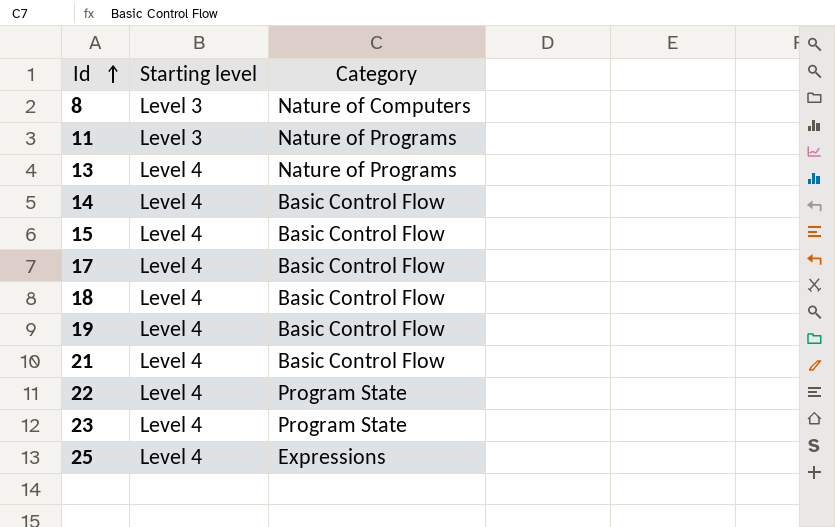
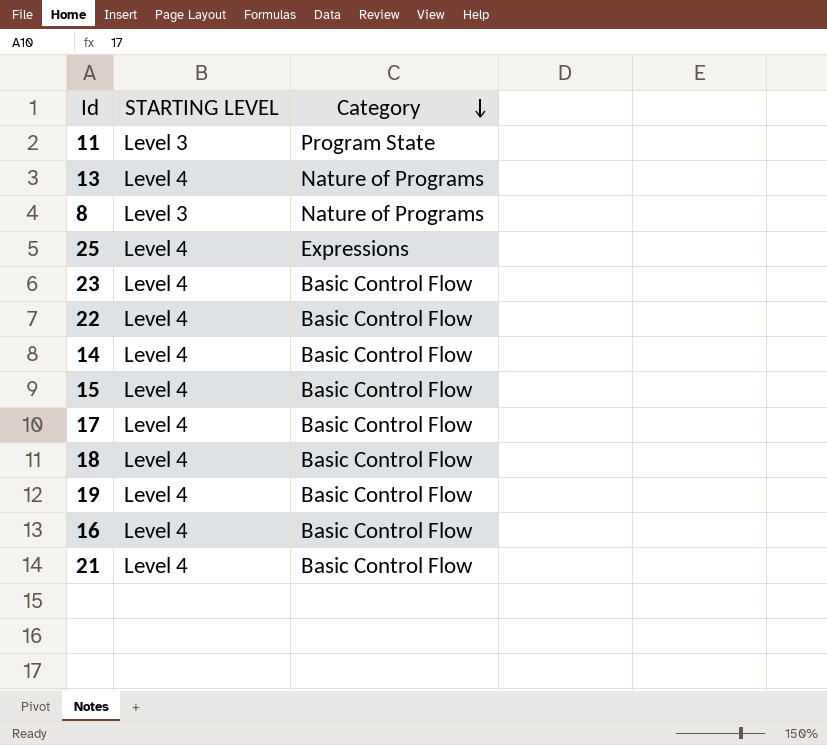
row order: Id ascending -> Category descending
column name: Starting level -> STARTING LEVEL
11 | Category: Nature of Programs -> Program State
8 | Category: Nature of Computers -> Nature of Programs
23 | Category: Program State -> Basic Control Flow
22 | Category: Program State -> Basic Control Flow
row 16: none -> Level 4 | Basic Control Flow

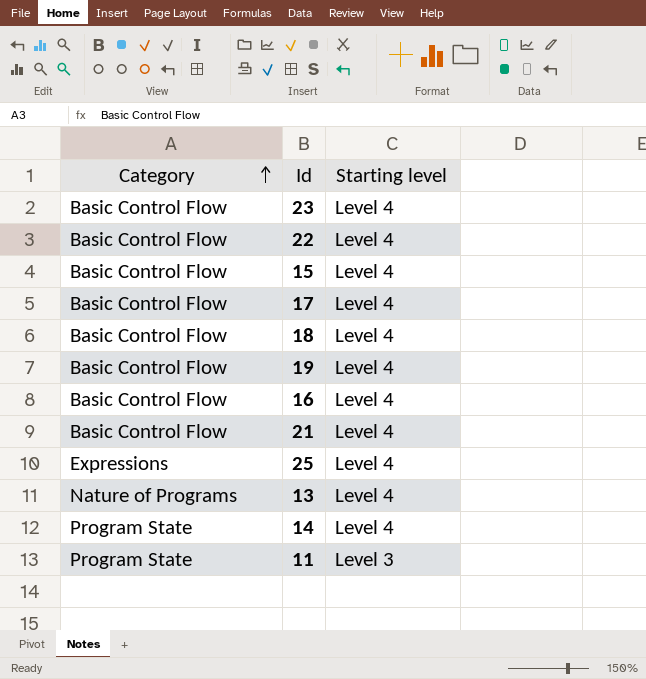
row order: Category descending -> Category ascending
column Category | position: 3 -> 1
column name: STARTING LEVEL -> Starting level
row 8: Level 3 | Nature of Programs -> none
14 | Category: Basic Control Flow -> Program State

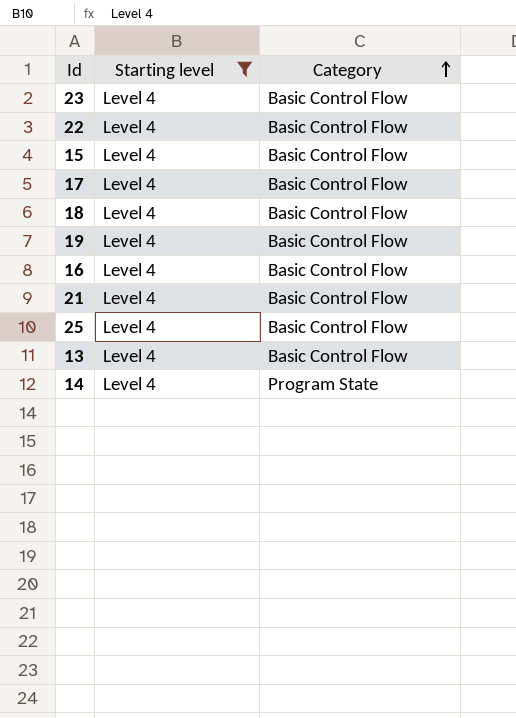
filter: none -> Starting level = Level 4
column Category | position: 1 -> 3
25 | Category: Expressions -> Basic Control Flow
13 | Category: Nature of Programs -> Basic Control Flow

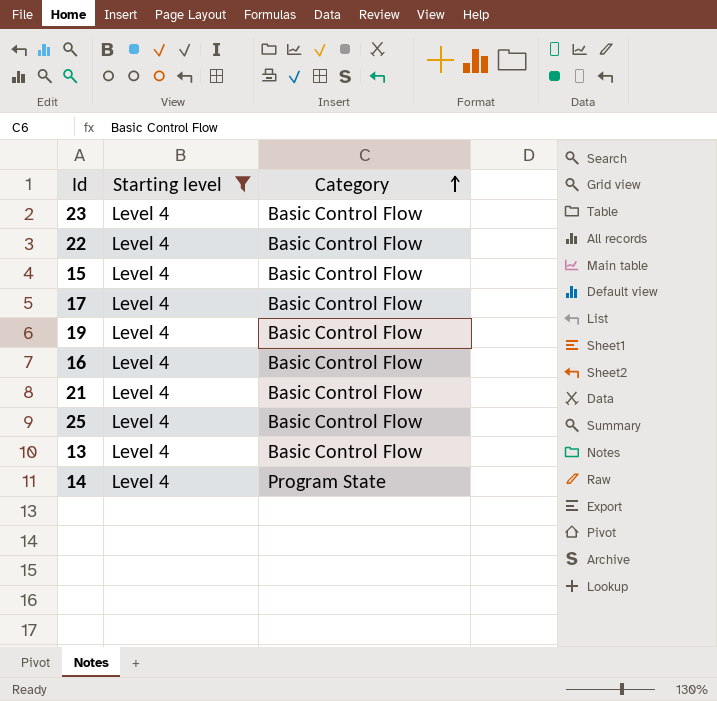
row 18: Level 4 | Basic Control Flow -> none

